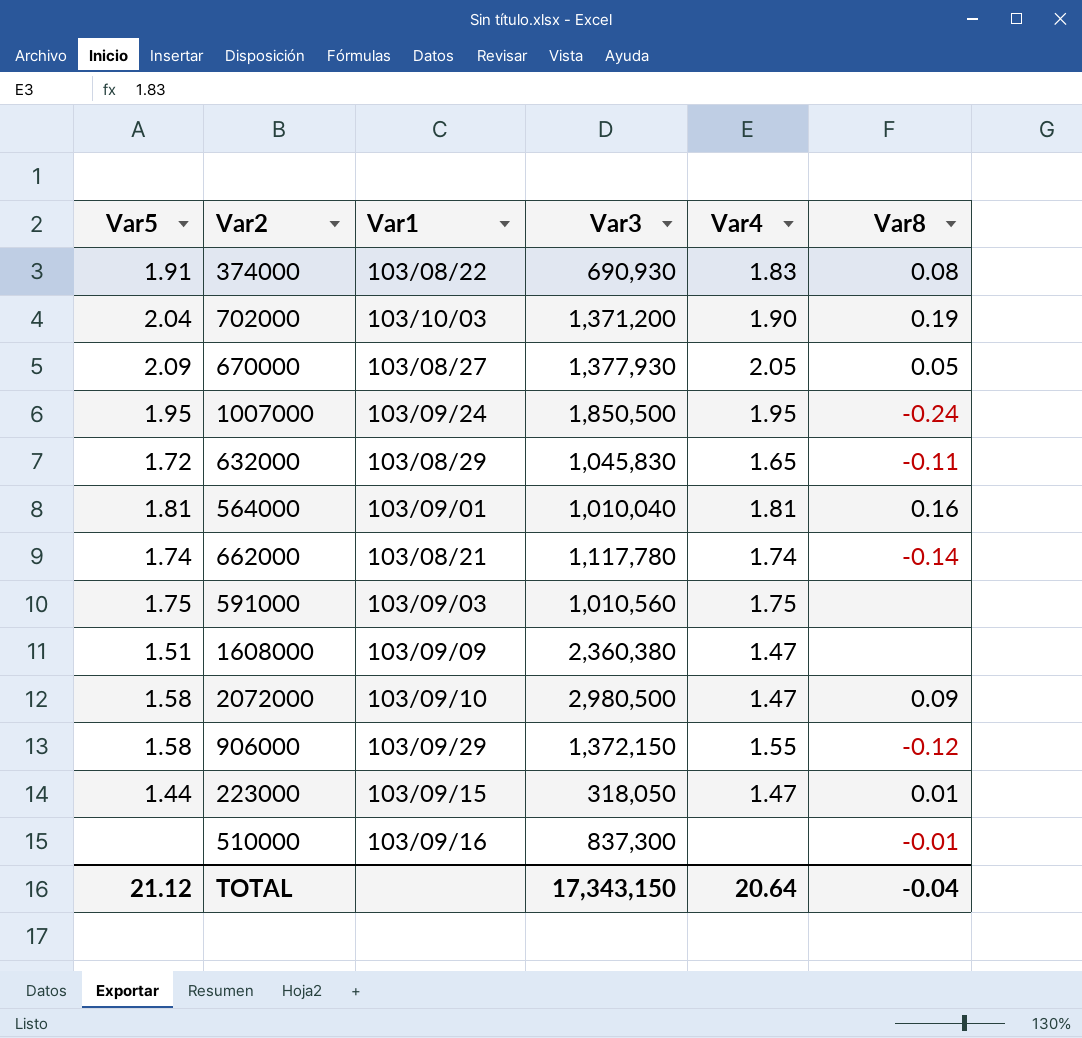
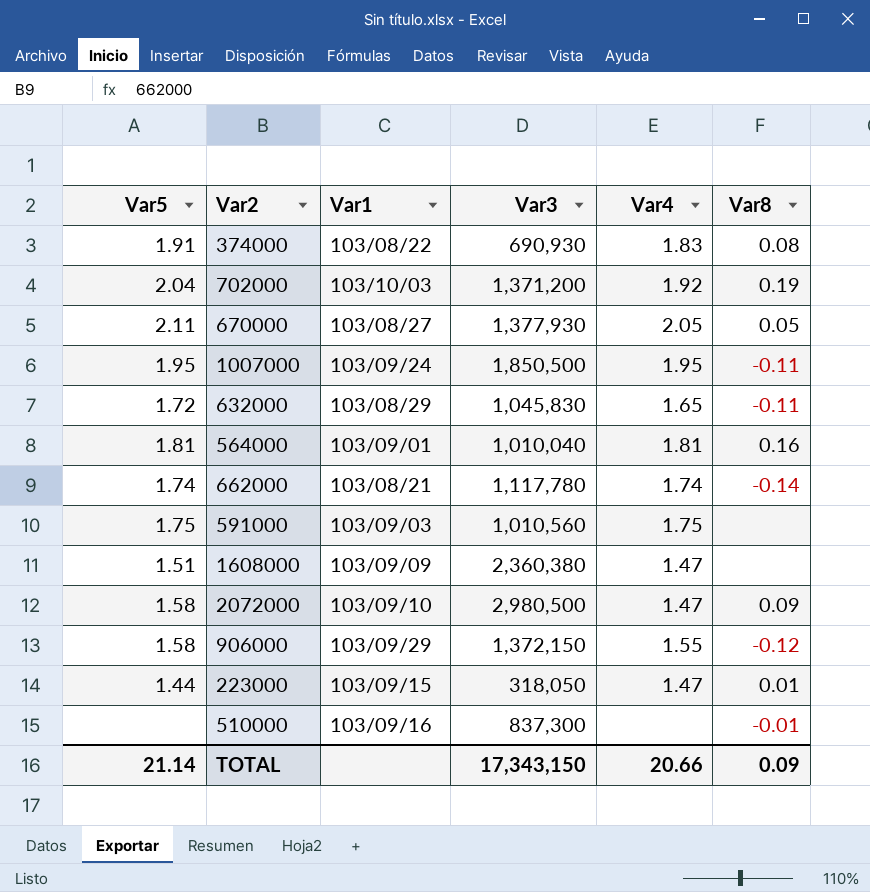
702000 | Var4: 1.90 -> 1.92
670000 | Var5: 2.09 -> 2.11
1007000 | Var8: -0.24 -> -0.11
TOTAL | Var5: 21.12 -> 21.14
TOTAL | Var4: 20.64 -> 20.66
TOTAL | Var8: -0.04 -> 0.09

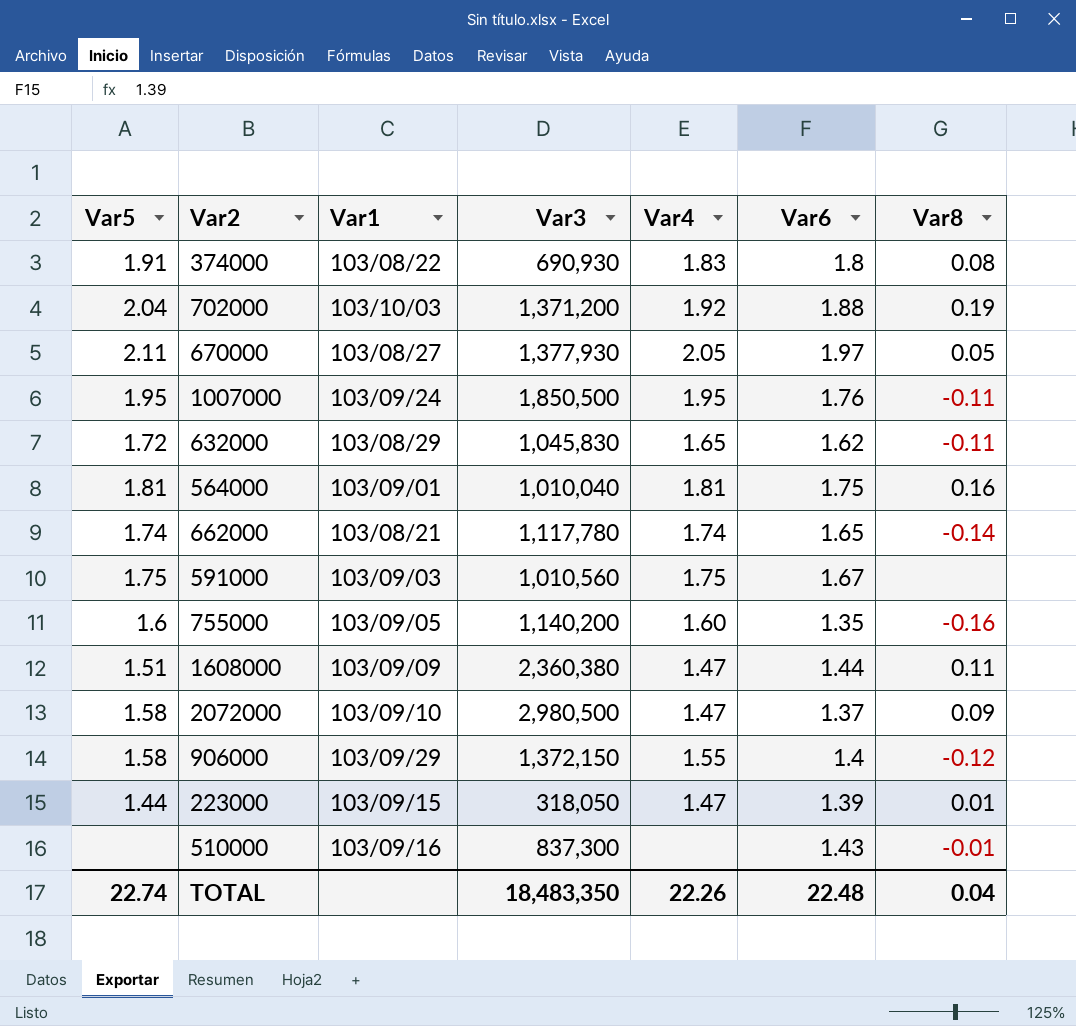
column Var6 | position: none -> 6
row 755000: none -> 1.6 | 103/09/05 | 1,140,200 | 1.60 | 1.35 | -0.16
1608000 | Var8: none -> 0.11
TOTAL | Var5: 21.14 -> 22.74
TOTAL | Var3: 17,343,150 -> 18,483,350
TOTAL | Var4: 20.66 -> 22.26
TOTAL | Var8: 0.09 -> 0.04

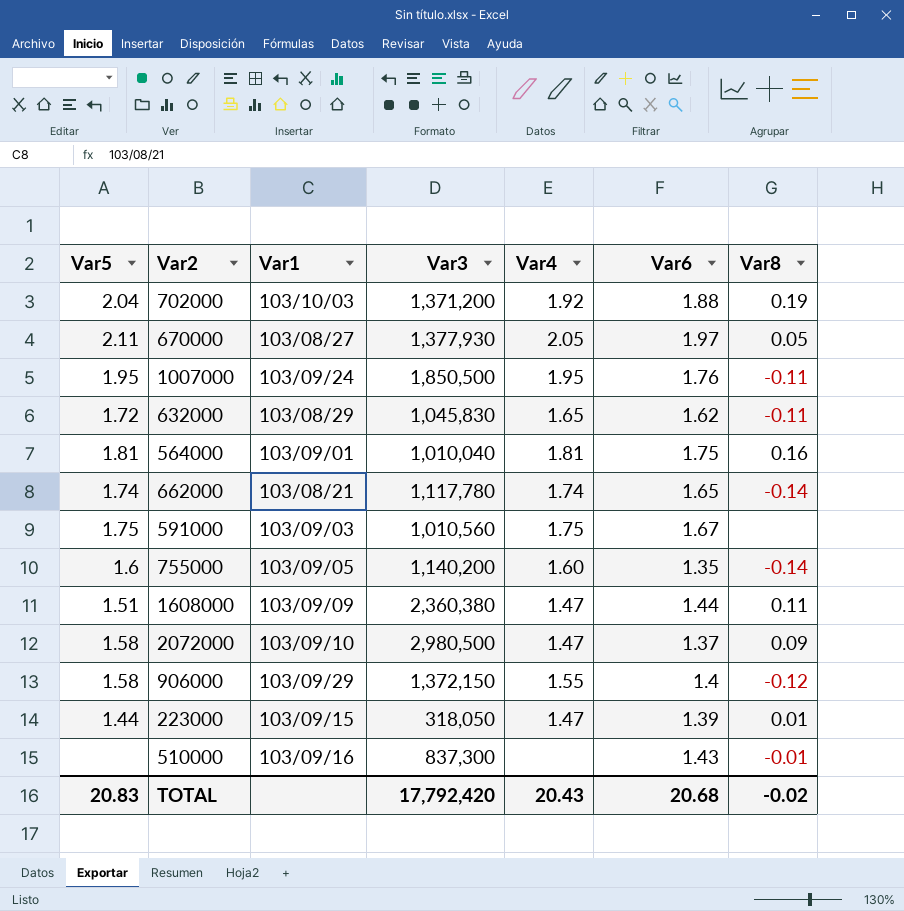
row 374000: 1.91 | 103/08/22 | 690,930 | 1.83 | 1.8 | 0.08 -> none
755000 | Var8: -0.16 -> -0.14
TOTAL | Var5: 22.74 -> 20.83
TOTAL | Var3: 18,483,350 -> 17,792,420
TOTAL | Var4: 22.26 -> 20.43
TOTAL | Var6: 22.48 -> 20.68
TOTAL | Var8: 0.04 -> -0.02

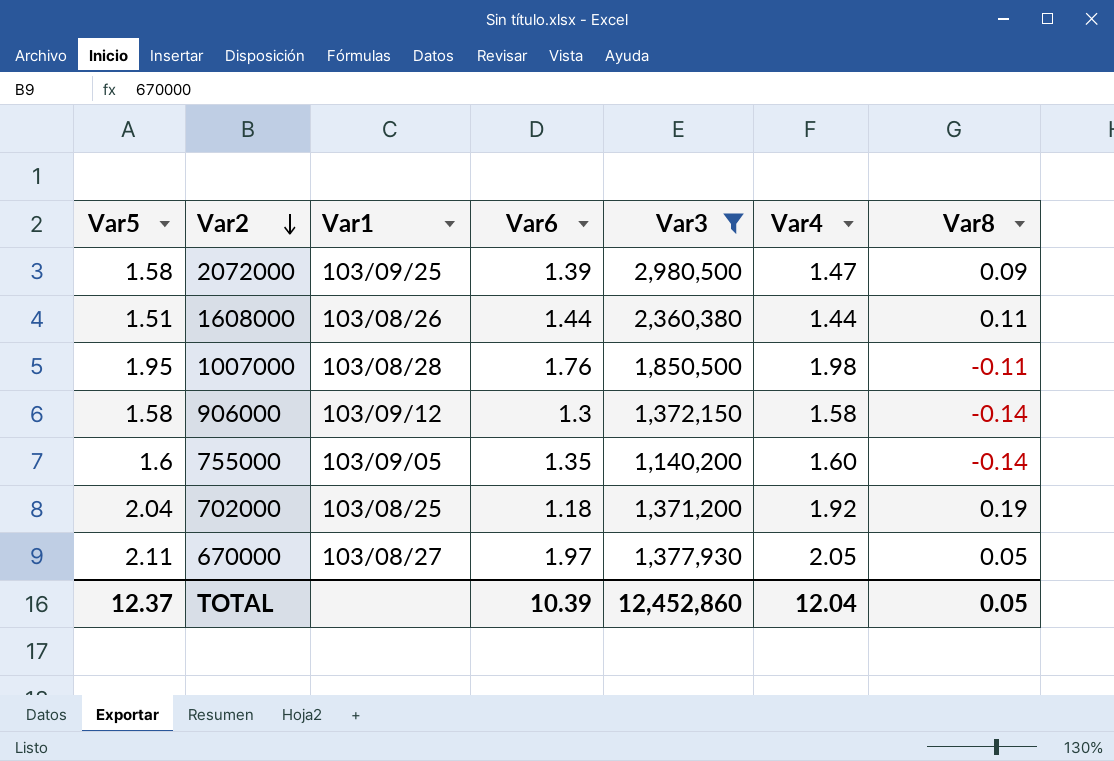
filter: none -> Var3 >= 1,140,200
row order: none -> Var2 descending
column Var6 | position: 6 -> 4
2072000 | Var1: 103/09/10 -> 103/09/25
2072000 | Var6: 1.37 -> 1.39
1608000 | Var1: 103/09/09 -> 103/08/26
1608000 | Var4: 1.47 -> 1.44
1007000 | Var1: 103/09/24 -> 103/08/28
1007000 | Var4: 1.95 -> 1.98
906000 | Var1: 103/09/29 -> 103/09/12
906000 | Var6: 1.4 -> 1.3
906000 | Var4: 1.55 -> 1.58
906000 | Var8: -0.12 -> -0.14
702000 | Var1: 103/10/03 -> 103/08/25
702000 | Var6: 1.88 -> 1.18
TOTAL | Var5: 20.83 -> 12.37
TOTAL | Var6: 20.68 -> 10.39
TOTAL | Var3: 17,792,420 -> 12,452,860
TOTAL | Var4: 20.43 -> 12.04
TOTAL | Var8: -0.02 -> 0.05

